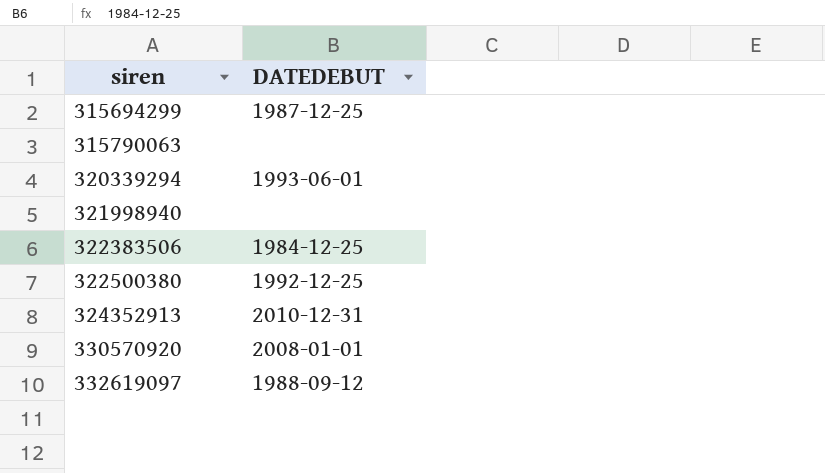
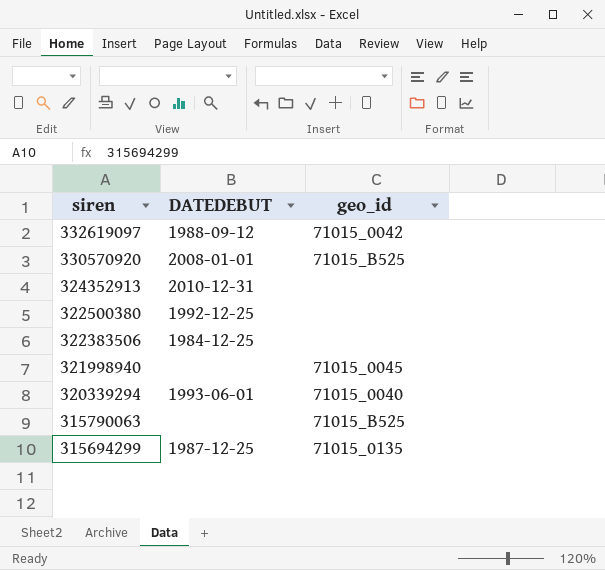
row order: siren ascending -> siren descending
column geo_id | position: none -> 3

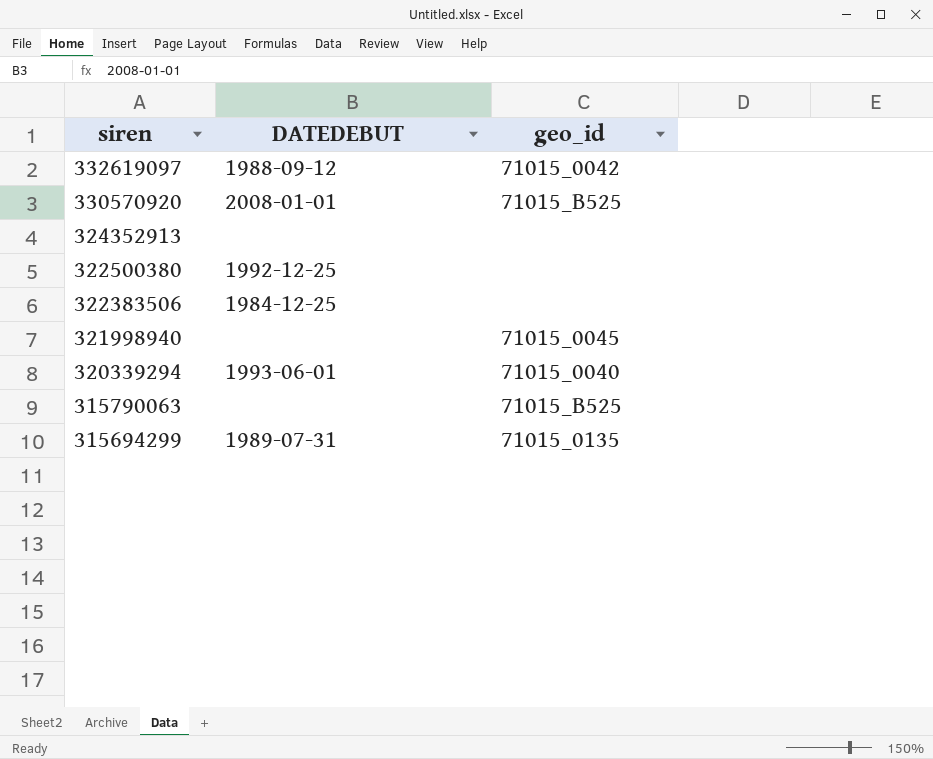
324352913 | DATEDEBUT: 2010-12-31 -> none
315694299 | DATEDEBUT: 1987-12-25 -> 1989-07-31

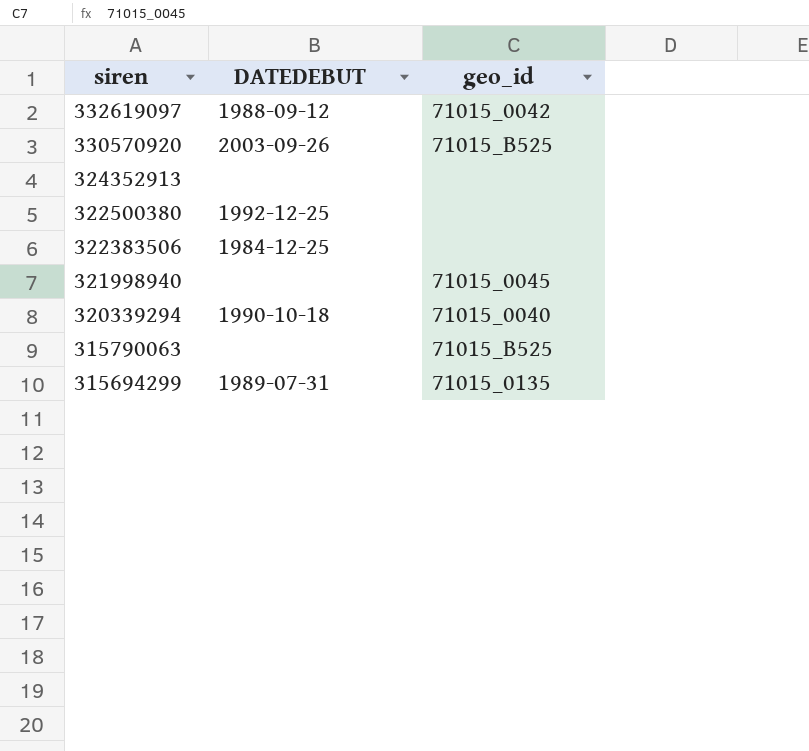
330570920 | DATEDEBUT: 2008-01-01 -> 2003-09-26
320339294 | DATEDEBUT: 1993-06-01 -> 1990-10-18

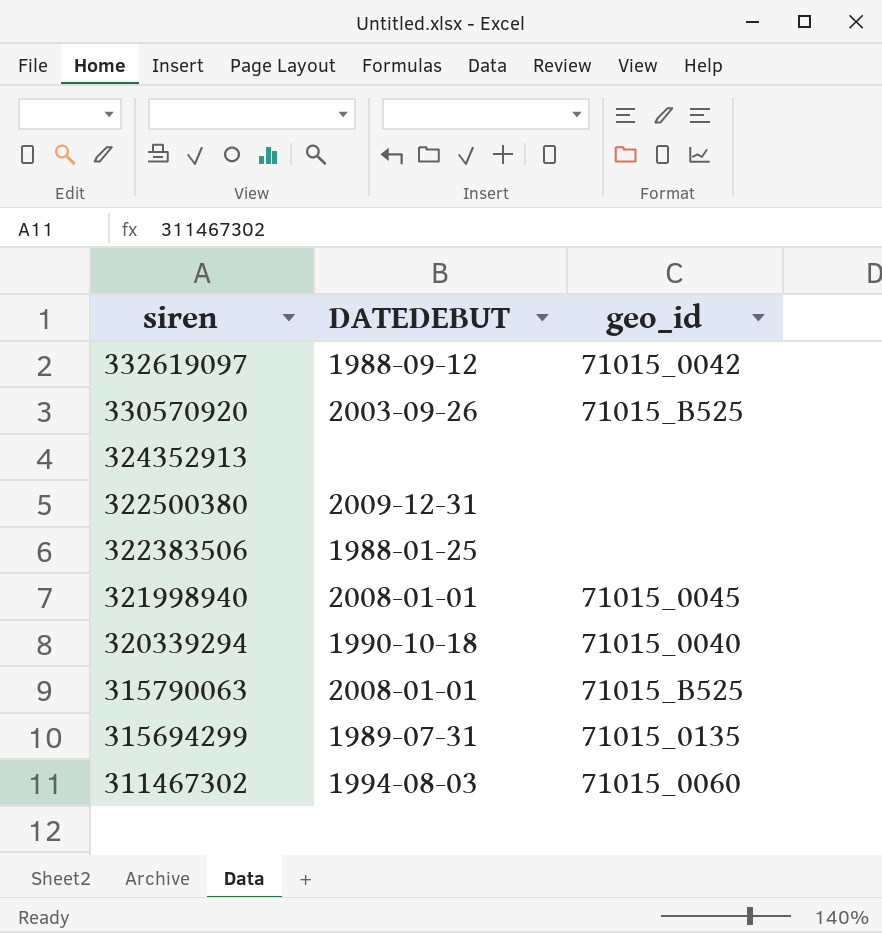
322500380 | DATEDEBUT: 1992-12-25 -> 2009-12-31
322383506 | DATEDEBUT: 1984-12-25 -> 1988-01-25
321998940 | DATEDEBUT: none -> 2008-01-01
315790063 | DATEDEBUT: none -> 2008-01-01
row 311467302: none -> 1994-08-03 | 71015_0060

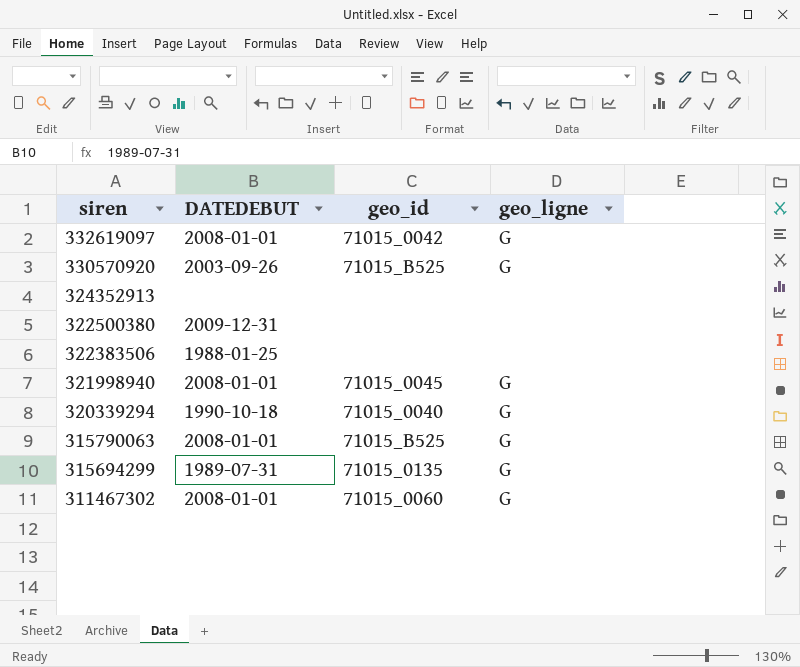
column geo_ligne | position: none -> 4
332619097 | DATEDEBUT: 1988-09-12 -> 2008-01-01
311467302 | DATEDEBUT: 1994-08-03 -> 2008-01-01

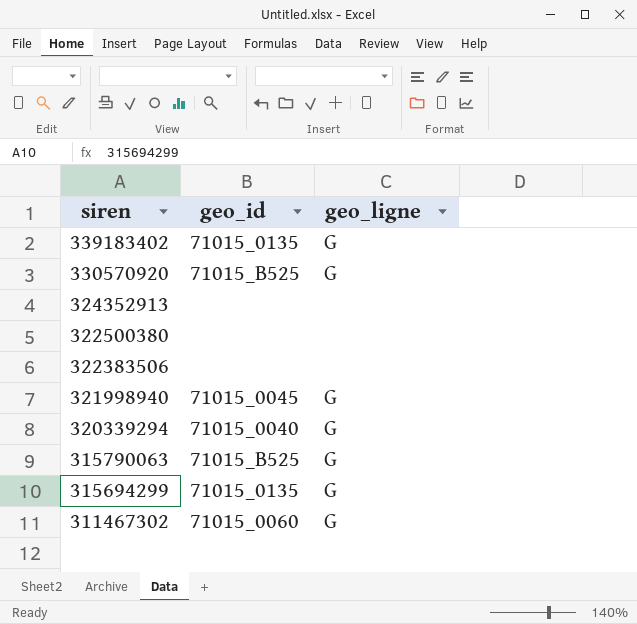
column DATEDEBUT | position: 2 -> none
row 332619097: 2008-01-01 | 71015_0042 | G -> none
row 339183402: none -> 71015_0135 | G

